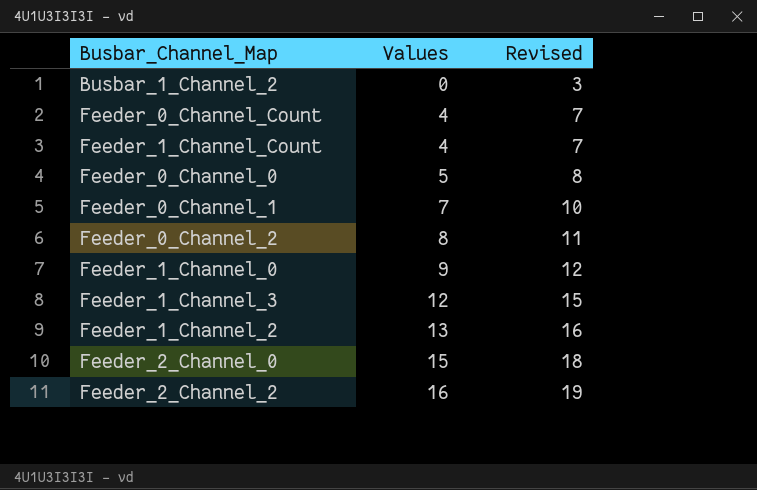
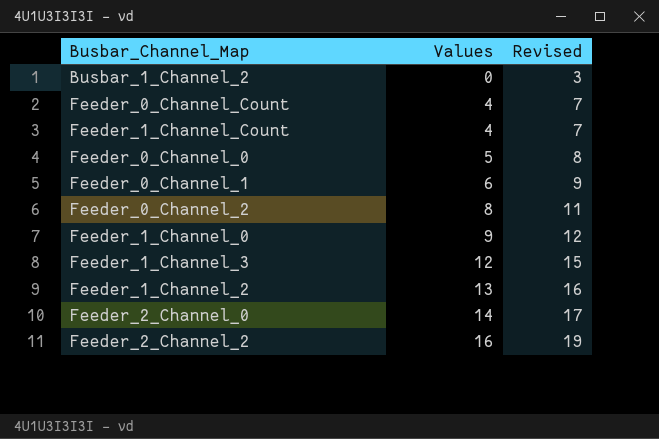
Feeder_0_Channel_1 | Values: 7 -> 6
Feeder_0_Channel_1 | Revised: 10 -> 9
Feeder_2_Channel_0 | Values: 15 -> 14
Feeder_2_Channel_0 | Revised: 18 -> 17

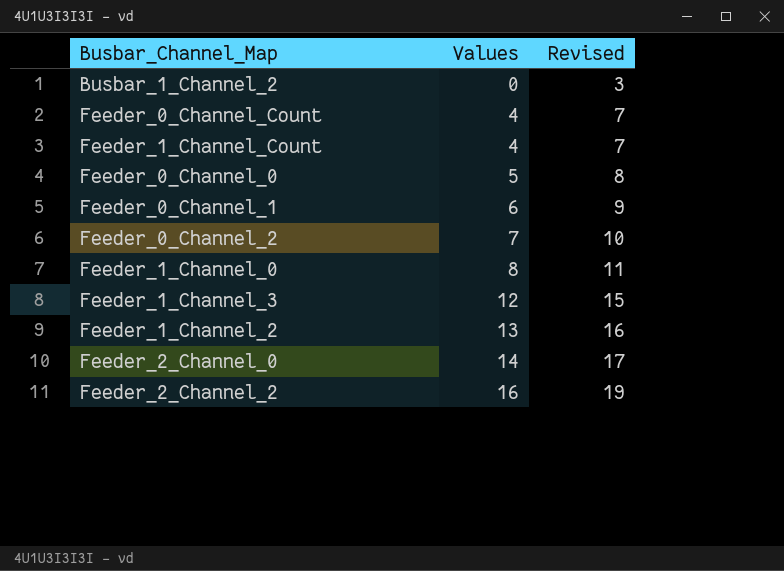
Feeder_0_Channel_2 | Values: 8 -> 7
Feeder_0_Channel_2 | Revised: 11 -> 10
Feeder_1_Channel_0 | Values: 9 -> 8
Feeder_1_Channel_0 | Revised: 12 -> 11

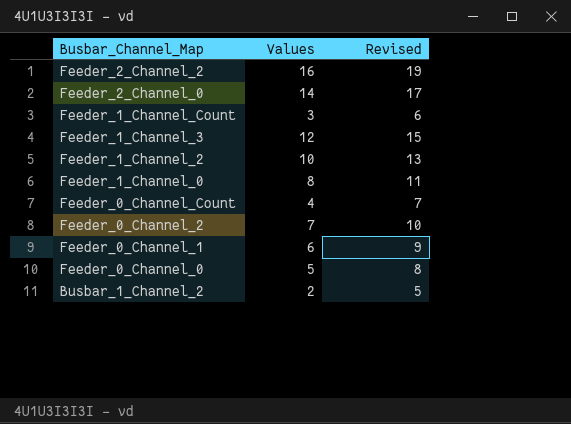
row order: Values ascending -> Busbar_Channel_Map descending
Feeder_1_Channel_Count | Values: 4 -> 3
Feeder_1_Channel_Count | Revised: 7 -> 6
Feeder_1_Channel_2 | Values: 13 -> 10
Feeder_1_Channel_2 | Revised: 16 -> 13
Busbar_1_Channel_2 | Values: 0 -> 2
Busbar_1_Channel_2 | Revised: 3 -> 5

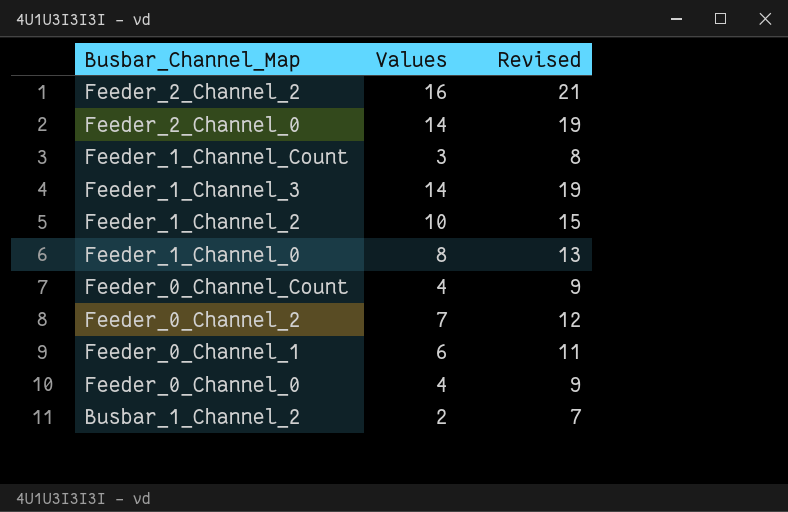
column Revised | formula: [Values] + 3 -> [Values] + 5
Feeder_1_Channel_3 | Values: 12 -> 14
Feeder_0_Channel_0 | Values: 5 -> 4

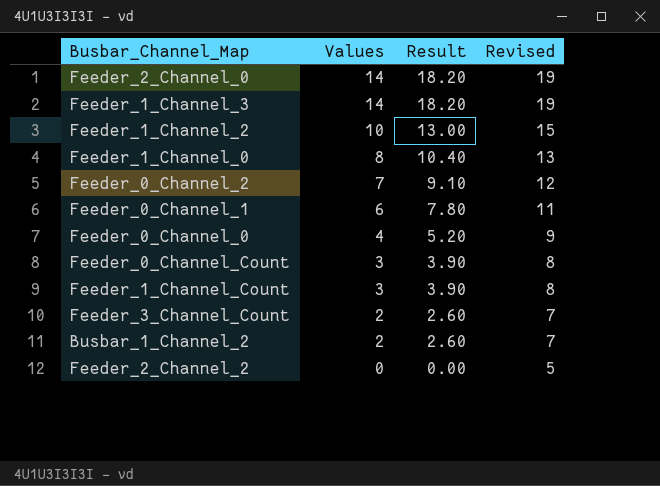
row order: Busbar_Channel_Map descending -> Values descending
column Result | formula: none -> [Values] * 1.3
Feeder_0_Channel_Count | Values: 4 -> 3
Feeder_0_Channel_Count | Revised: 9 -> 8
row Feeder_3_Channel_Count: none -> 2 | 2.60 | 7
Feeder_2_Channel_2 | Values: 16 -> 0
Feeder_2_Channel_2 | Revised: 21 -> 5

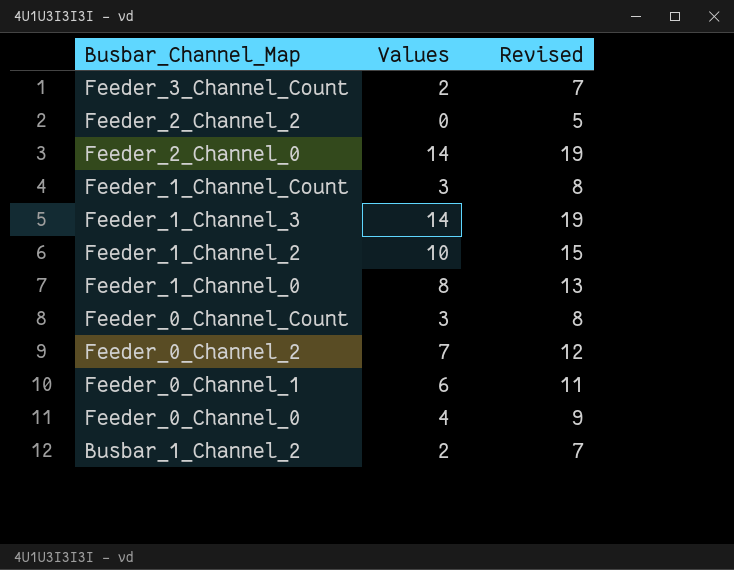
row order: Values descending -> Busbar_Channel_Map descending
column Result | formula: [Values] * 1.3 -> none

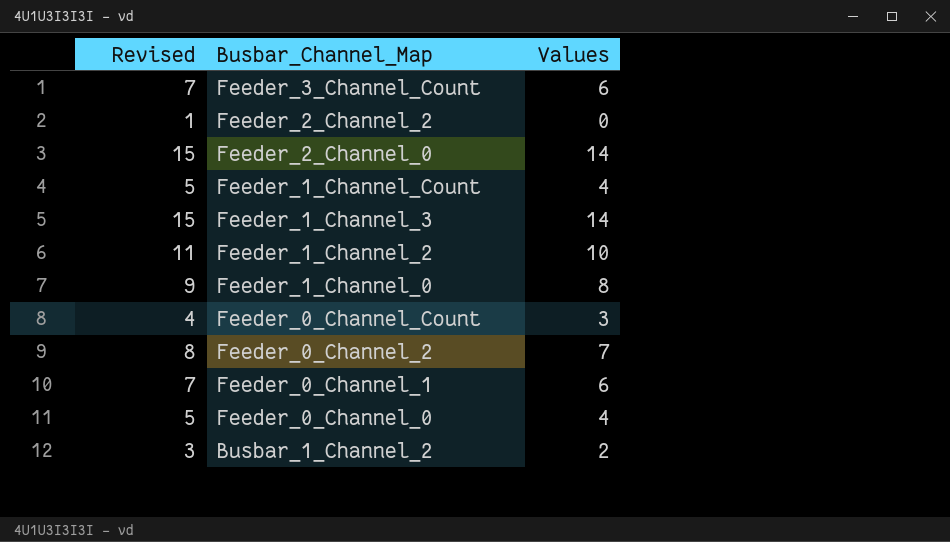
column Revised | formula: [Values] + 5 -> [Values] + 1
column Revised | position: 3 -> 1
Feeder_3_Channel_Count | Values: 2 -> 6
Feeder_1_Channel_Count | Values: 3 -> 4

